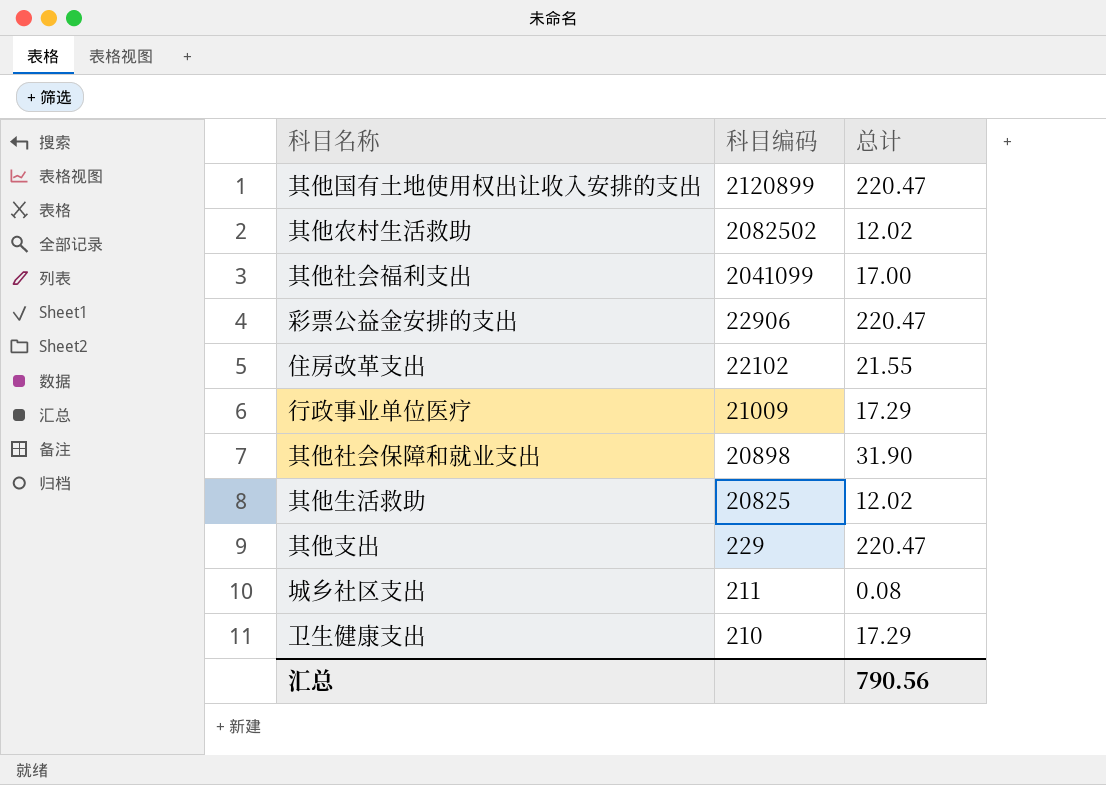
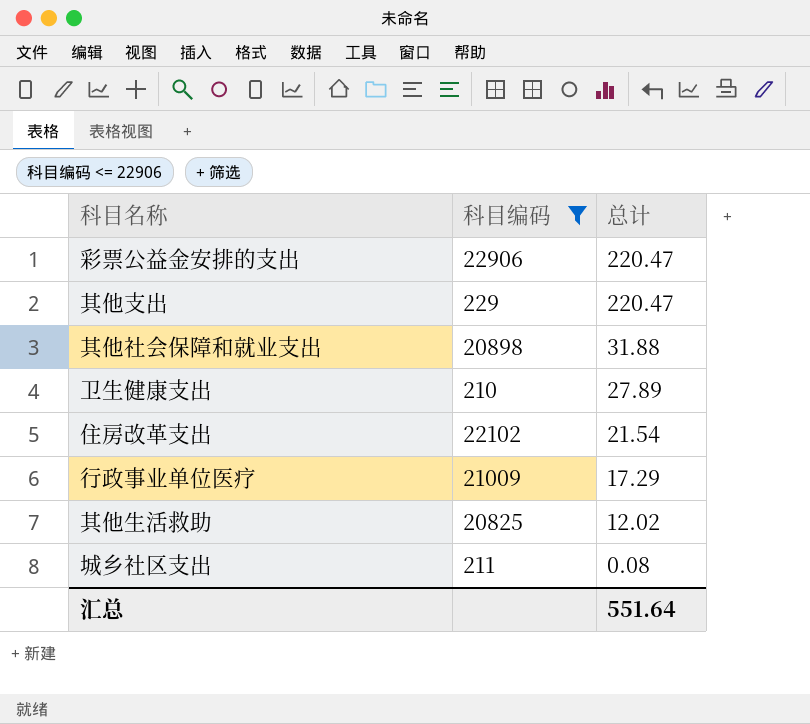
filter: none -> 科目编码 <= 22906
row order: 科目编码 descending -> 总计 descending
其他社会保障和就业支出 | 总计: 31.90 -> 31.88
卫生健康支出 | 总计: 17.29 -> 27.89
住房改革支出 | 总计: 21.55 -> 21.54
汇总 | 总计: 790.56 -> 551.64

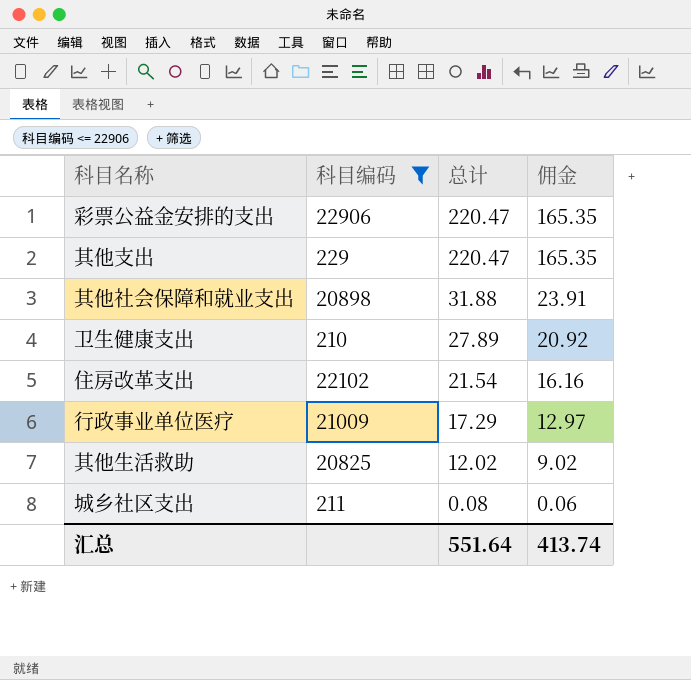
column 佣金 | formula: none -> [总计] * 0.75

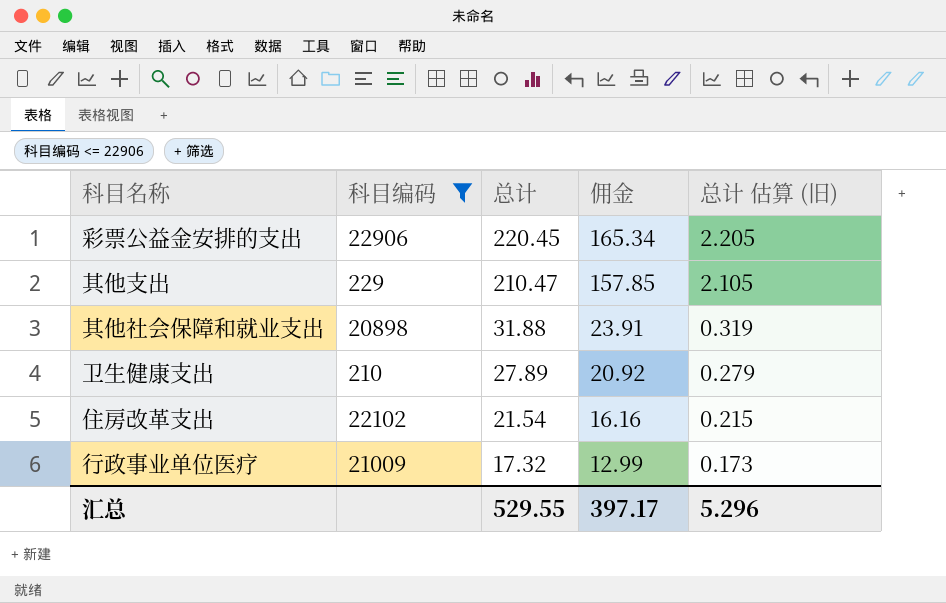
column 总计 估算 (旧) | formula: none -> [总计] * 0.01
row 其他生活救助: 20825 | 12.02 | 9.02 -> none
row 城乡社区支出: 211 | 0.08 | 0.06 -> none
彩票公益金安排的支出 | 总计: 220.47 -> 220.45
彩票公益金安排的支出 | 佣金: 165.35 -> 165.34
其他支出 | 总计: 220.47 -> 210.47
其他支出 | 佣金: 165.35 -> 157.85
行政事业单位医疗 | 总计: 17.29 -> 17.32
行政事业单位医疗 | 佣金: 12.97 -> 12.99
汇总 | 总计: 551.64 -> 529.55
汇总 | 佣金: 413.74 -> 397.17

